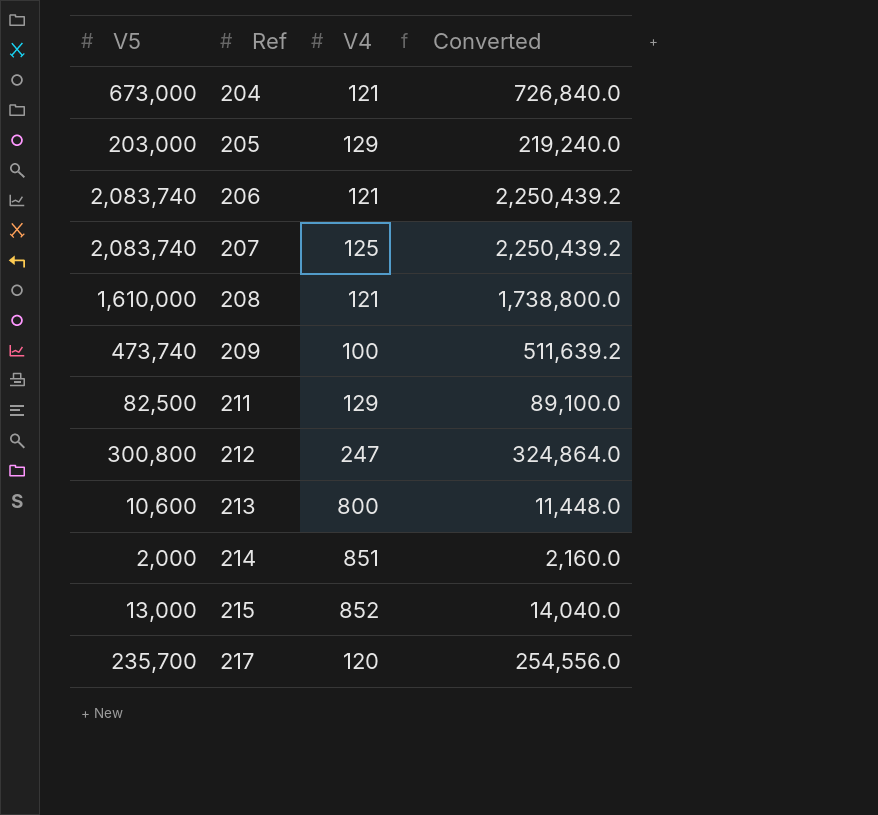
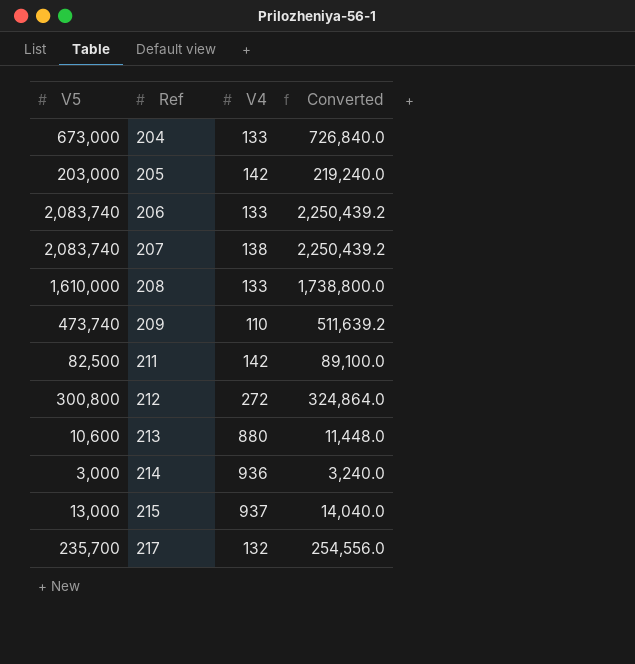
204 | V4: 121 -> 133
205 | V4: 129 -> 142
206 | V4: 121 -> 133
207 | V4: 125 -> 138
208 | V4: 121 -> 133
209 | V4: 100 -> 110
211 | V4: 129 -> 142
212 | V4: 247 -> 272
213 | V4: 800 -> 880
214 | V5: 2,000 -> 3,000
214 | V4: 851 -> 936
214 | Converted: 2,160.0 -> 3,240.0
215 | V4: 852 -> 937
217 | V4: 120 -> 132

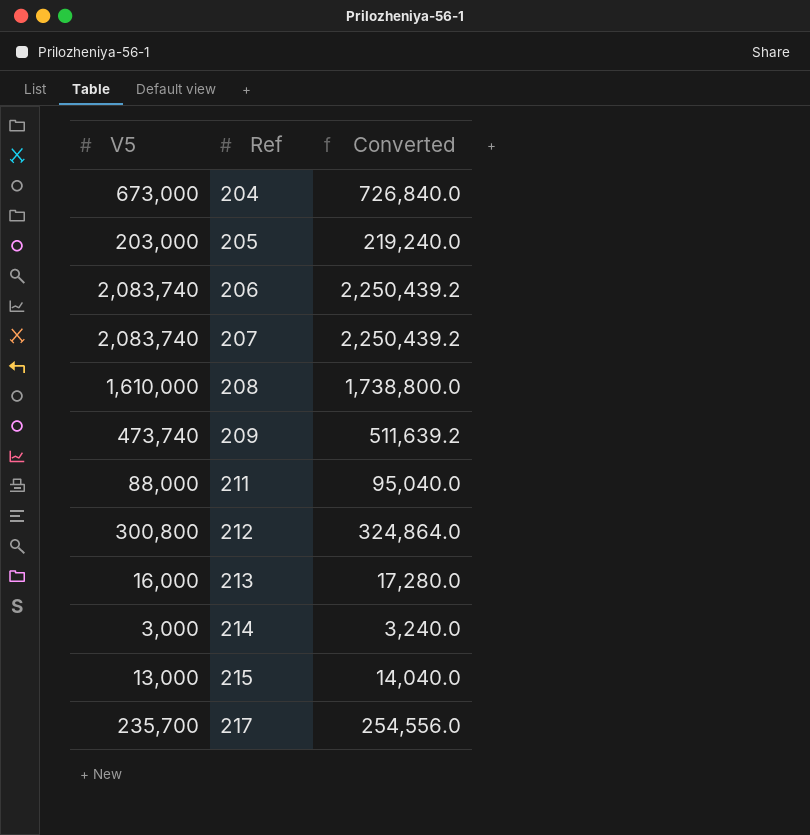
column V4 | position: 3 -> none
211 | V5: 82,500 -> 88,000
211 | Converted: 89,100.0 -> 95,040.0
213 | V5: 10,600 -> 16,000
213 | Converted: 11,448.0 -> 17,280.0

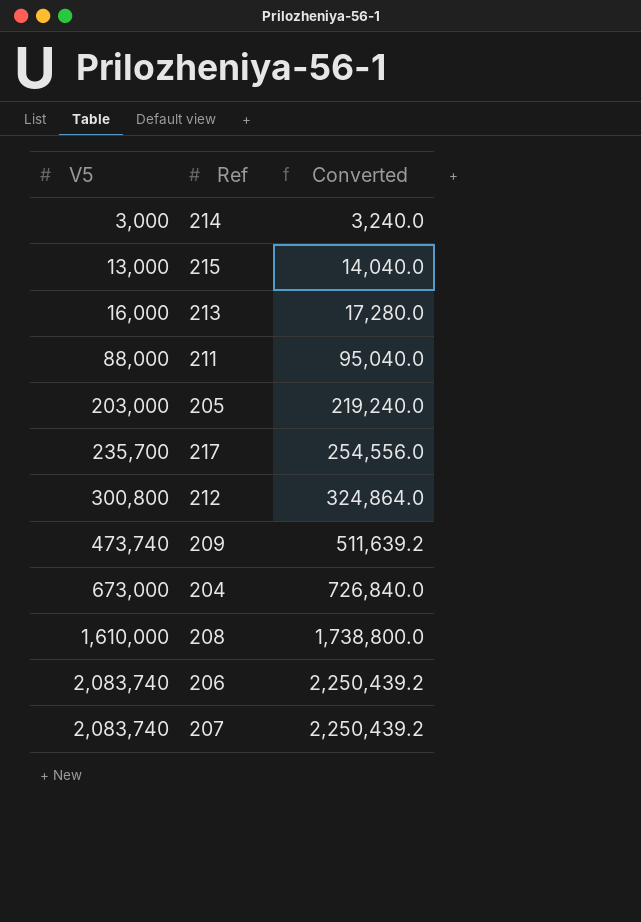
row order: Ref ascending -> V5 ascending

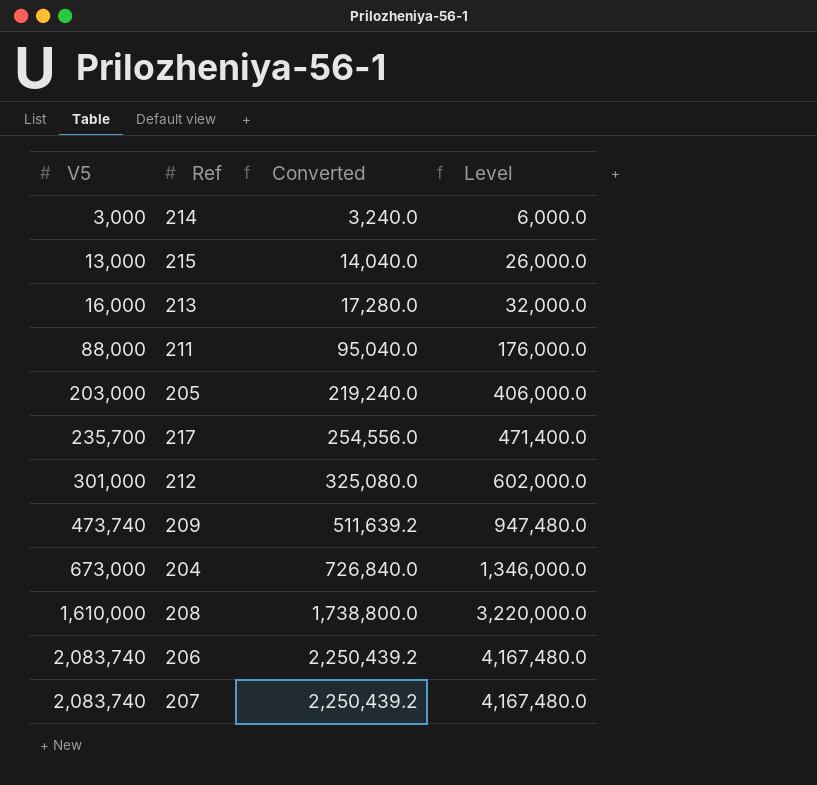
column Level | formula: none -> [V5] * 2
212 | V5: 300,800 -> 301,000
212 | Converted: 324,864.0 -> 325,080.0

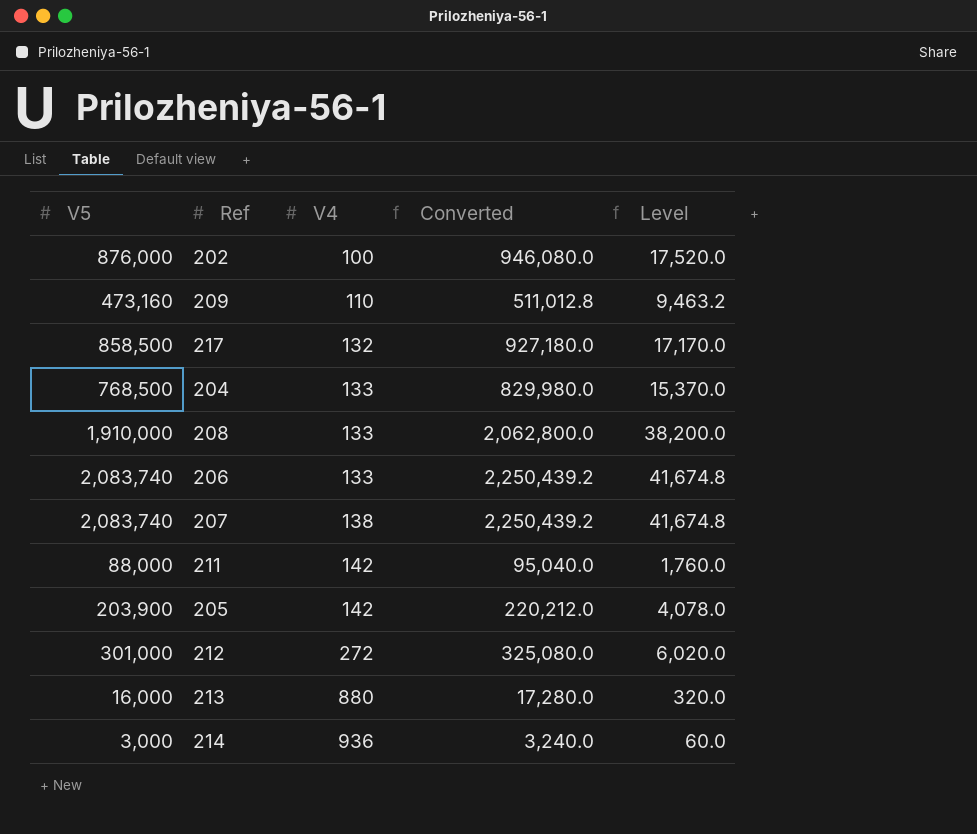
row order: V5 ascending -> V4 ascending
column V4 | position: none -> 3
column Level | formula: [V5] * 2 -> [V5] * 0.02
row 215: 13,000 | 14,040.0 | 26,000.0 -> none
row 202: none -> 876,000 | 100 | 946,080.0 | 17,520.0
209 | V5: 473,740 -> 473,160
209 | Converted: 511,639.2 -> 511,012.8
217 | V5: 235,700 -> 858,500
217 | Converted: 254,556.0 -> 927,180.0
204 | V5: 673,000 -> 768,500
204 | Converted: 726,840.0 -> 829,980.0
208 | V5: 1,610,000 -> 1,910,000
208 | Converted: 1,738,800.0 -> 2,062,800.0
205 | V5: 203,000 -> 203,900
205 | Converted: 219,240.0 -> 220,212.0

